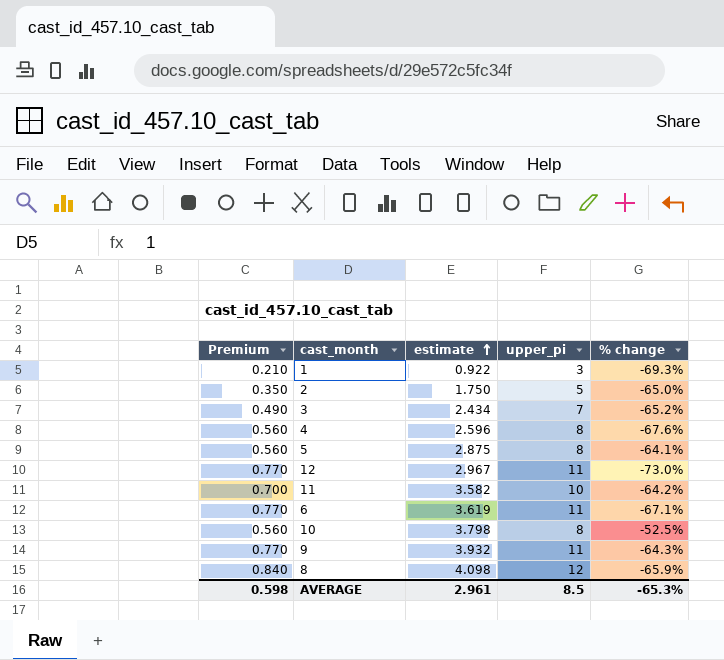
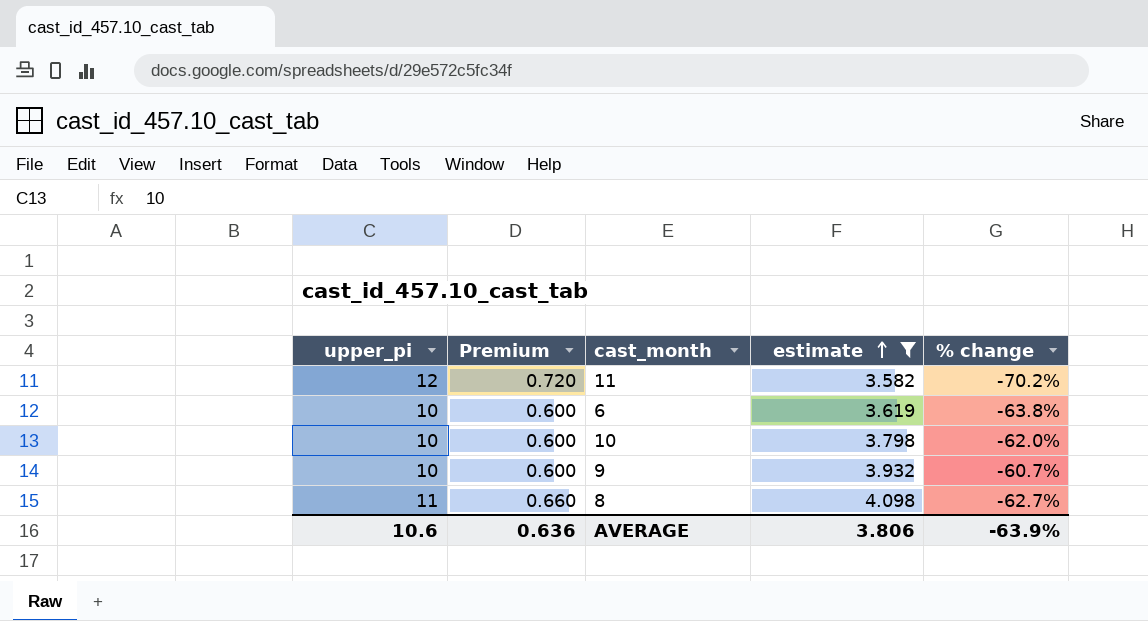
filter: none -> estimate >= 3.582
column upper_pi | position: 4 -> 1
column Premium | formula: [upper_pi] * 0.07 -> [upper_pi] * 0.06
11 | upper_pi: 10 -> 12
11 | % change: -64.2% -> -70.2%
6 | upper_pi: 11 -> 10
6 | % change: -67.1% -> -63.8%
10 | upper_pi: 8 -> 10
10 | % change: -52.5% -> -62.0%
9 | upper_pi: 11 -> 10
9 | % change: -64.3% -> -60.7%
8 | upper_pi: 12 -> 11
8 | % change: -65.9% -> -62.7%
AVERAGE | upper_pi: 8.5 -> 10.6
AVERAGE | Premium: 0.598 -> 0.636
AVERAGE | estimate: 2.961 -> 3.806
AVERAGE | % change: -65.3% -> -63.9%

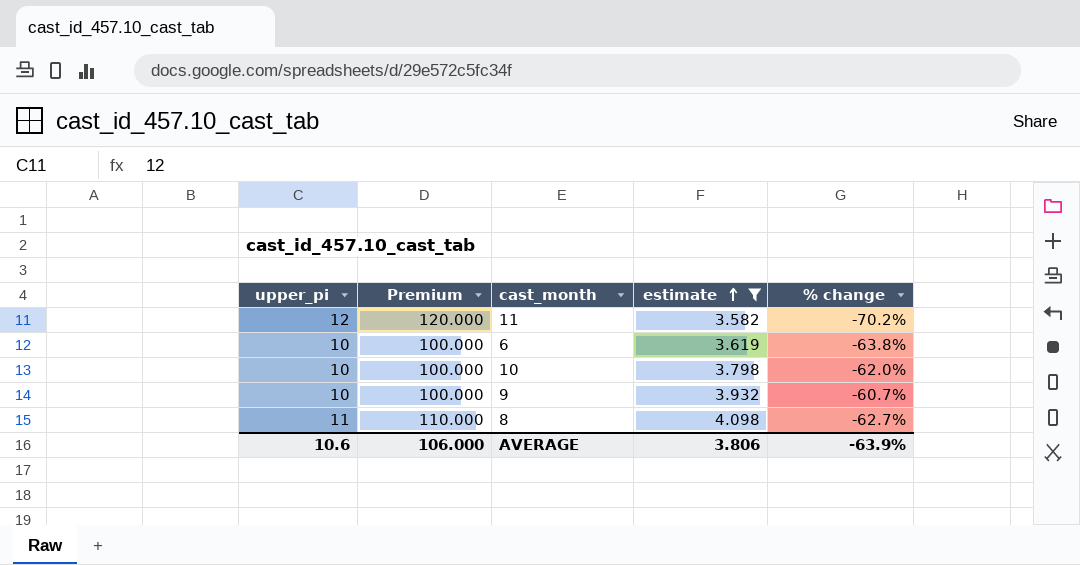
column Premium | formula: [upper_pi] * 0.06 -> [upper_pi] * 10
AVERAGE | Premium: 0.636 -> 106.000

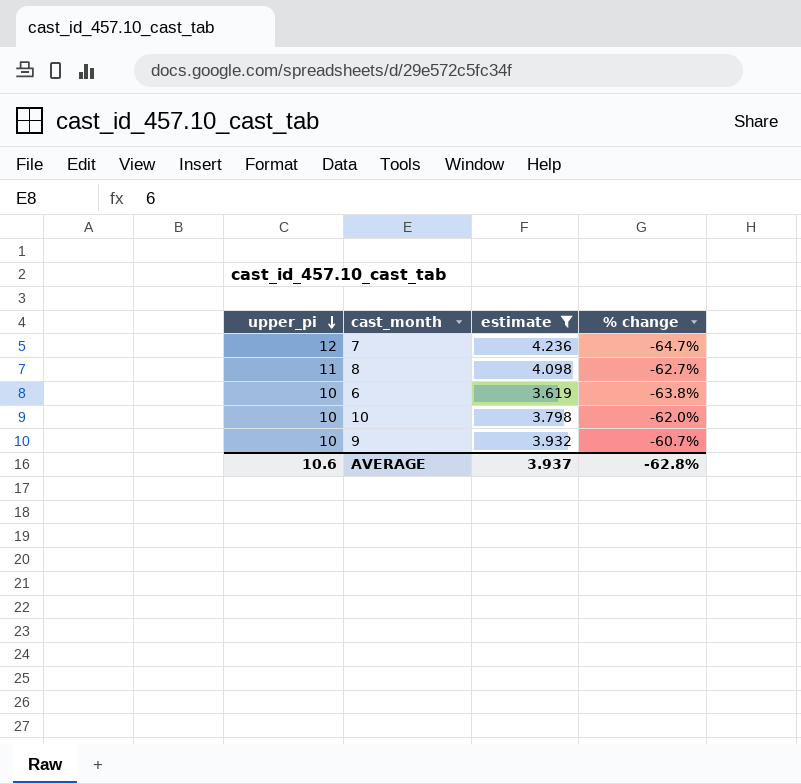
row order: estimate ascending -> upper_pi descending
column Premium | formula: [upper_pi] * 10 -> none
row 11: 12 | 120.000 | 3.582 | -70.2% -> none
row 7: none -> 12 | 4.236 | -64.7%
AVERAGE | estimate: 3.806 -> 3.937
AVERAGE | % change: -63.9% -> -62.8%

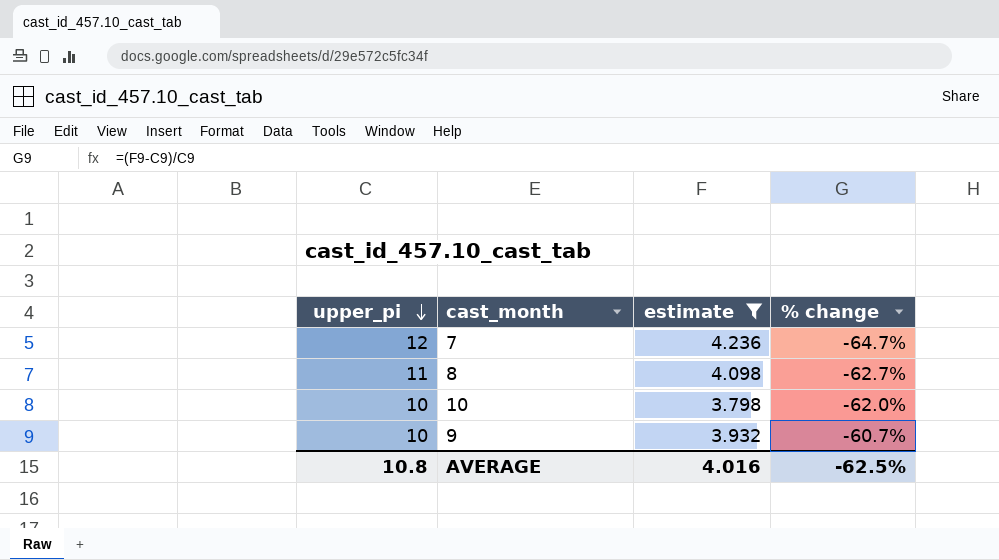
row 6: 10 | 3.619 | -63.8% -> none
AVERAGE | upper_pi: 10.6 -> 10.8
AVERAGE | estimate: 3.937 -> 4.016
AVERAGE | % change: -62.8% -> -62.5%

